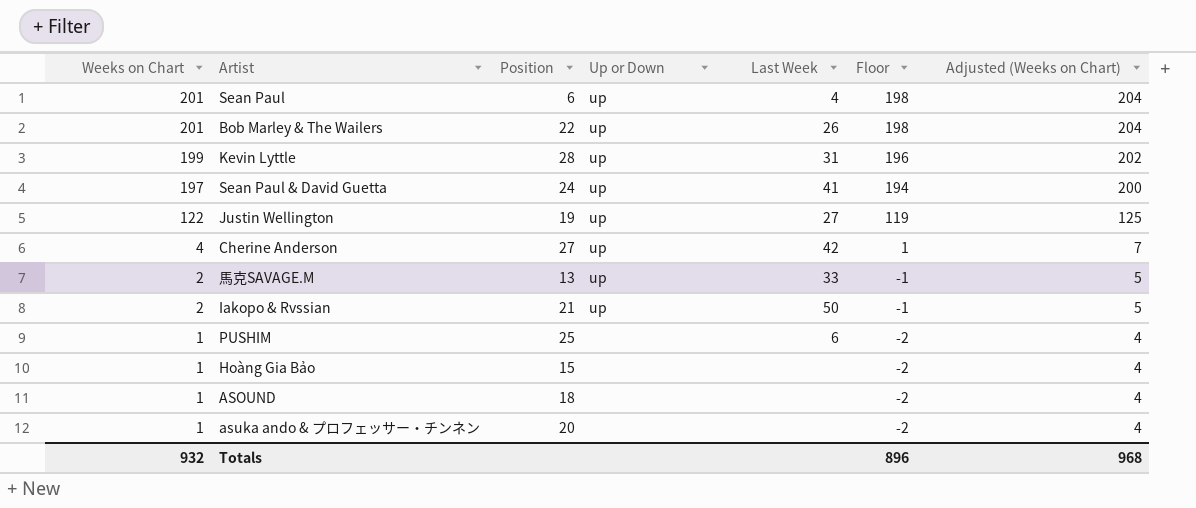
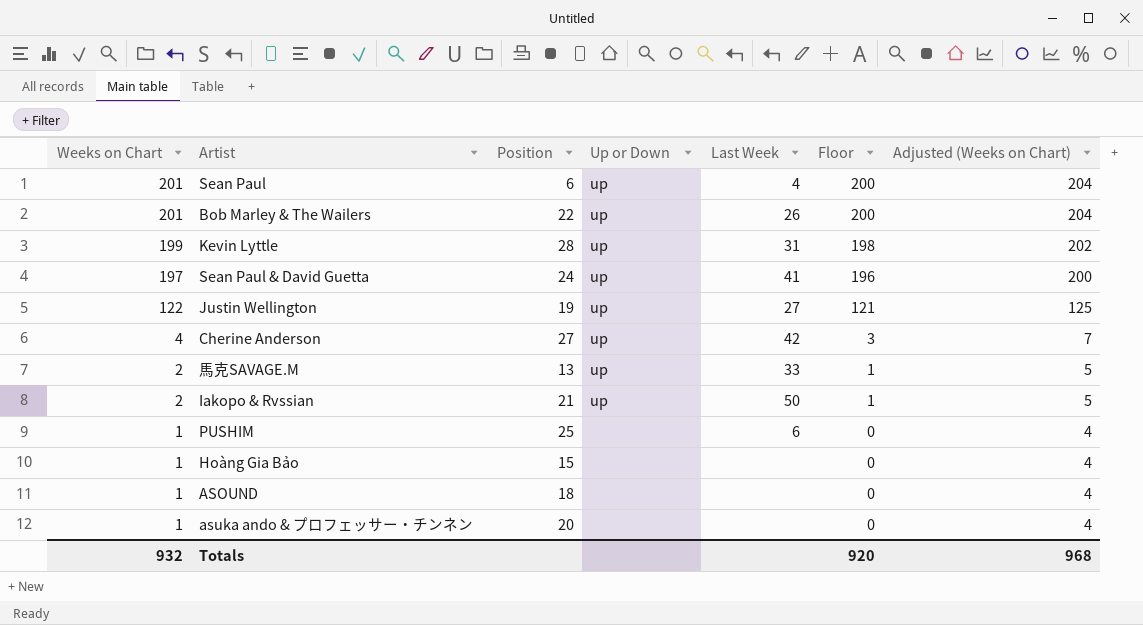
column Floor | formula: [Weeks on Chart] - 3 -> [Weeks on Chart] - 1
Totals | Floor: 896 -> 920

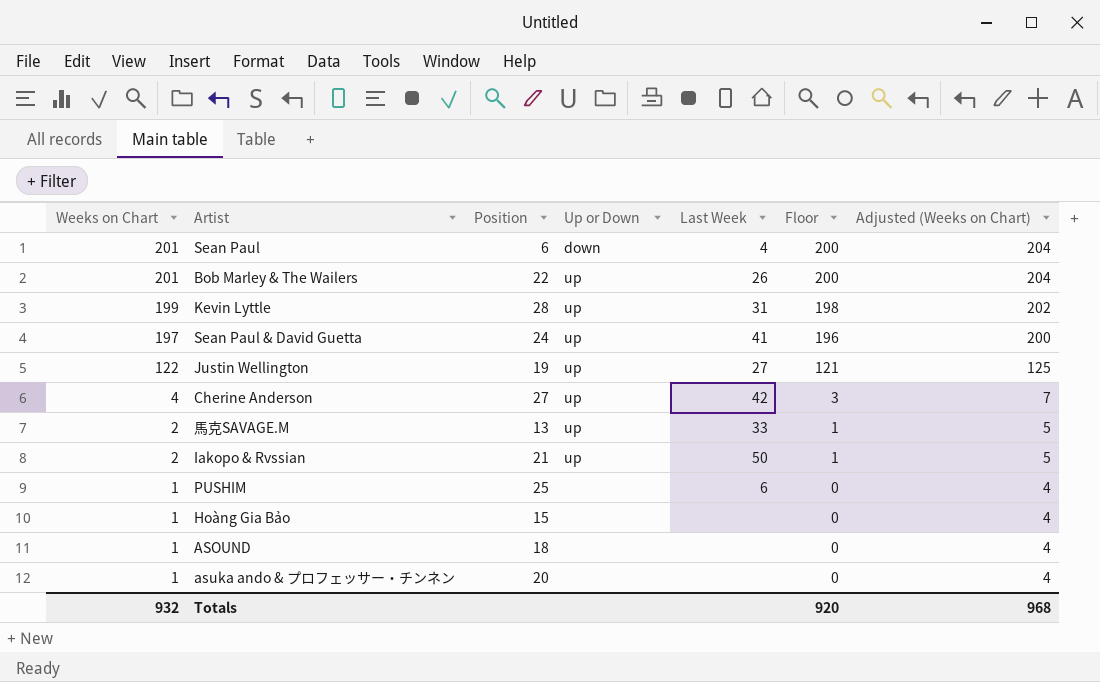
Sean Paul | Up or Down: up -> down

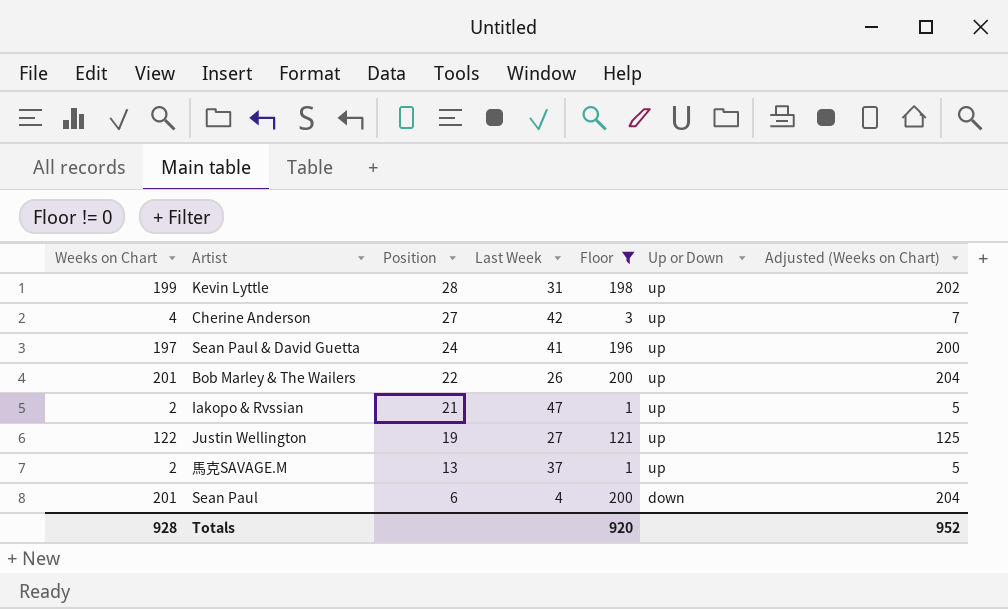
filter: none -> Floor != 0
row order: Weeks on Chart descending -> Position descending
column Up or Down | position: 4 -> 6
Iakopo & Rvssian | Last Week: 50 -> 47
馬克SAVAGE.M | Last Week: 33 -> 37
Totals | Weeks on Chart: 932 -> 928
Totals | Adjusted (Weeks on Chart): 968 -> 952

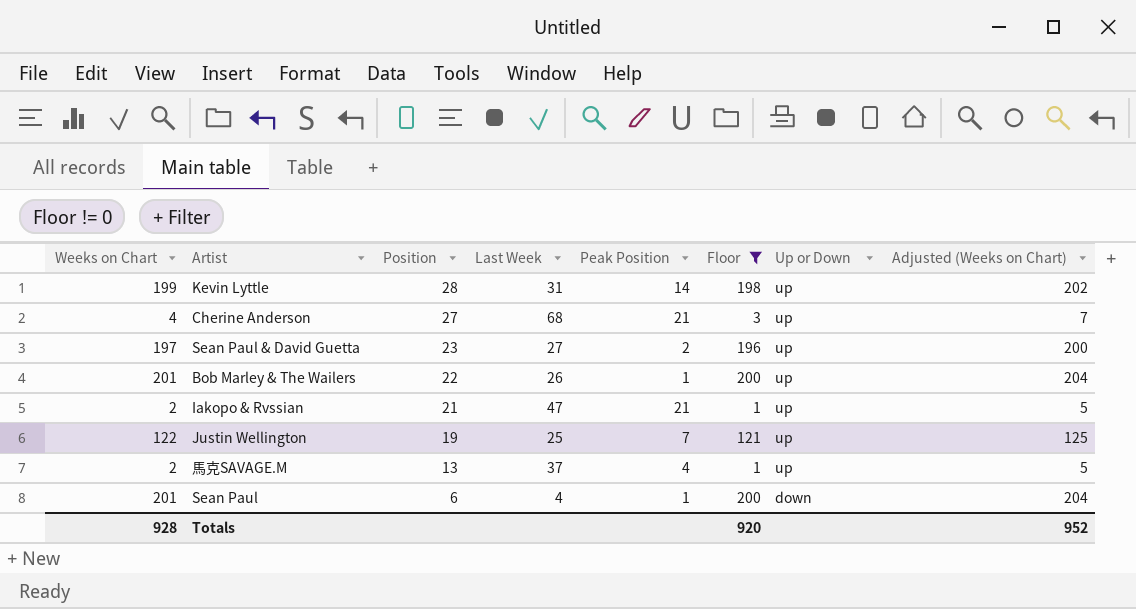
column Peak Position | position: none -> 5
Cherine Anderson | Last Week: 42 -> 68
Sean Paul & David Guetta | Position: 24 -> 23
Sean Paul & David Guetta | Last Week: 41 -> 27
Justin Wellington | Last Week: 27 -> 25

